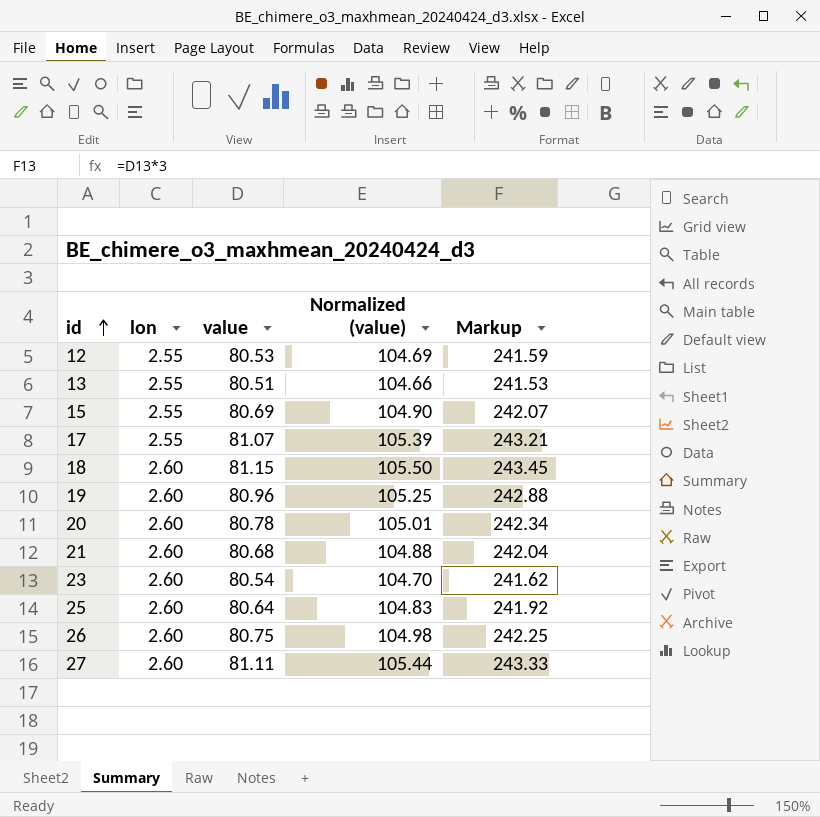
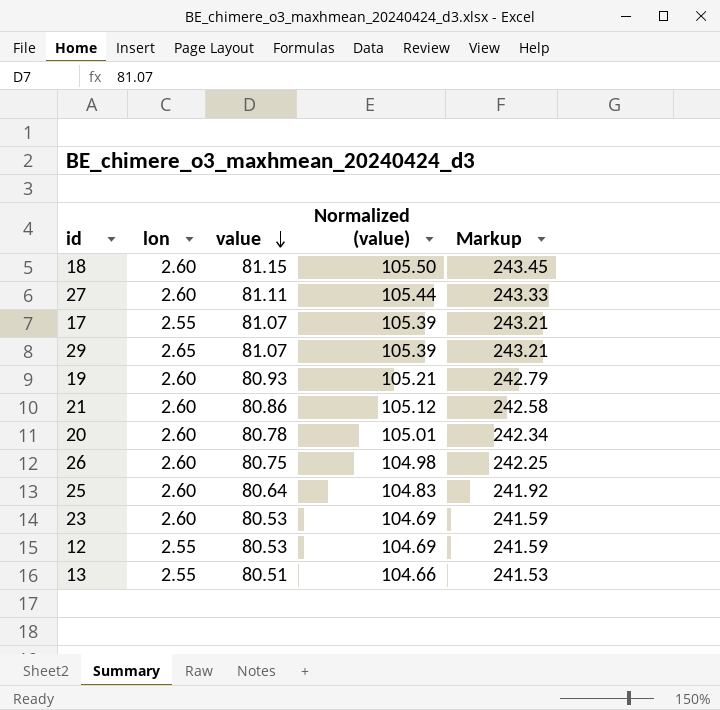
row order: id ascending -> value descending
row 15: 2.55 | 80.69 | 104.90 | 242.07 -> none
row 29: none -> 2.65 | 81.07 | 105.39 | 243.21
19 | value: 80.96 -> 80.93
19 | Normalized (value): 105.25 -> 105.21
19 | Markup: 242.88 -> 242.79
21 | value: 80.68 -> 80.86
21 | Normalized (value): 104.88 -> 105.12
21 | Markup: 242.04 -> 242.58
23 | value: 80.54 -> 80.53
23 | Normalized (value): 104.70 -> 104.69
23 | Markup: 241.62 -> 241.59

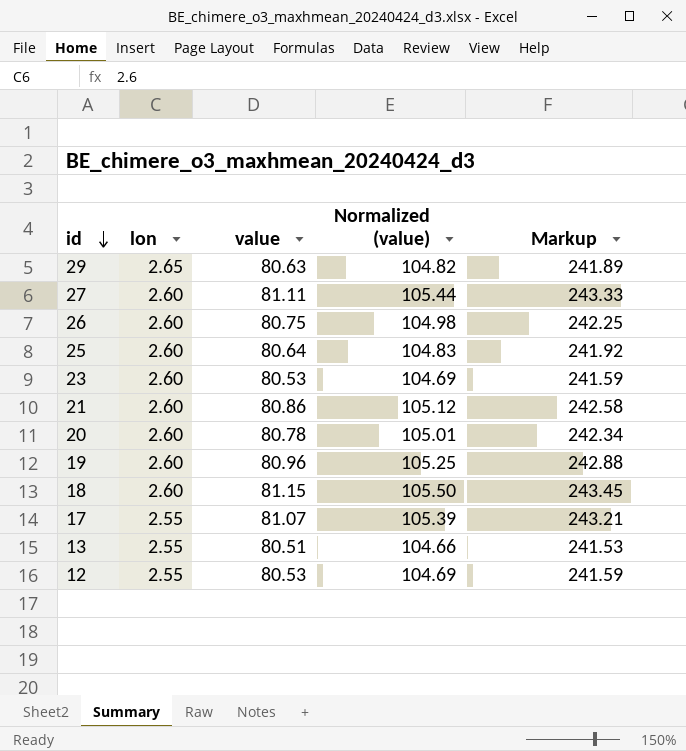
row order: value descending -> id descending
29 | value: 81.07 -> 80.63
29 | Normalized (value): 105.39 -> 104.82
29 | Markup: 243.21 -> 241.89
19 | value: 80.93 -> 80.96
19 | Normalized (value): 105.21 -> 105.25
19 | Markup: 242.79 -> 242.88

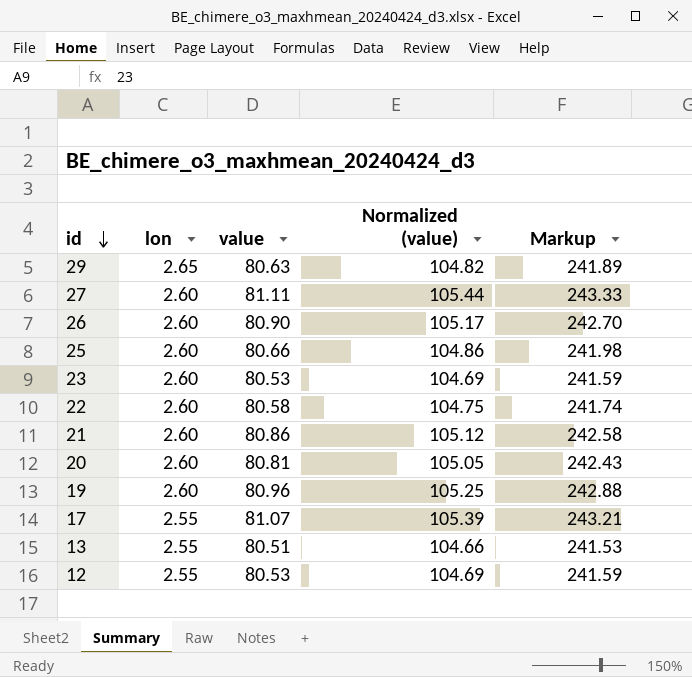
row 18: 2.60 | 81.15 | 105.50 | 243.45 -> none
26 | value: 80.75 -> 80.90
26 | Normalized (value): 104.98 -> 105.17
26 | Markup: 242.25 -> 242.70
25 | value: 80.64 -> 80.66
25 | Normalized (value): 104.83 -> 104.86
25 | Markup: 241.92 -> 241.98
row 22: none -> 2.60 | 80.58 | 104.75 | 241.74
20 | value: 80.78 -> 80.81
20 | Normalized (value): 105.01 -> 105.05
20 | Markup: 242.34 -> 242.43

